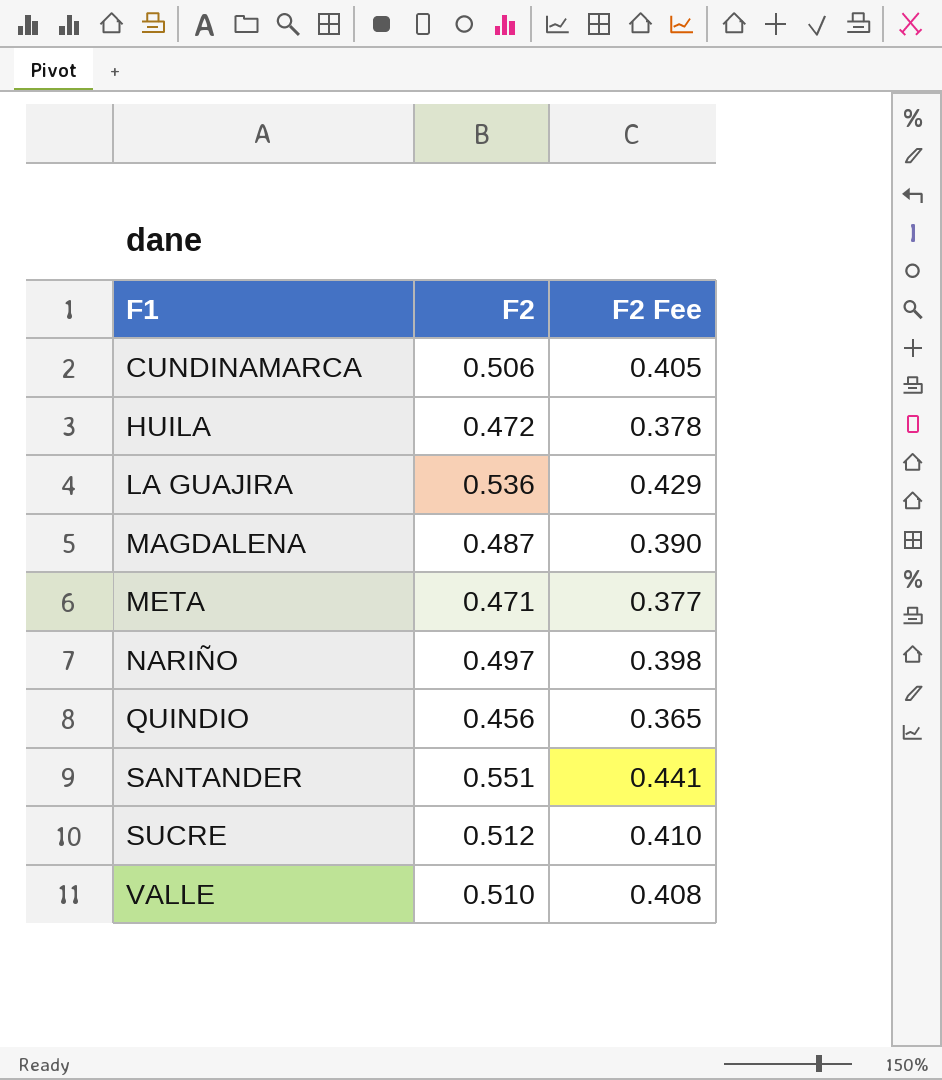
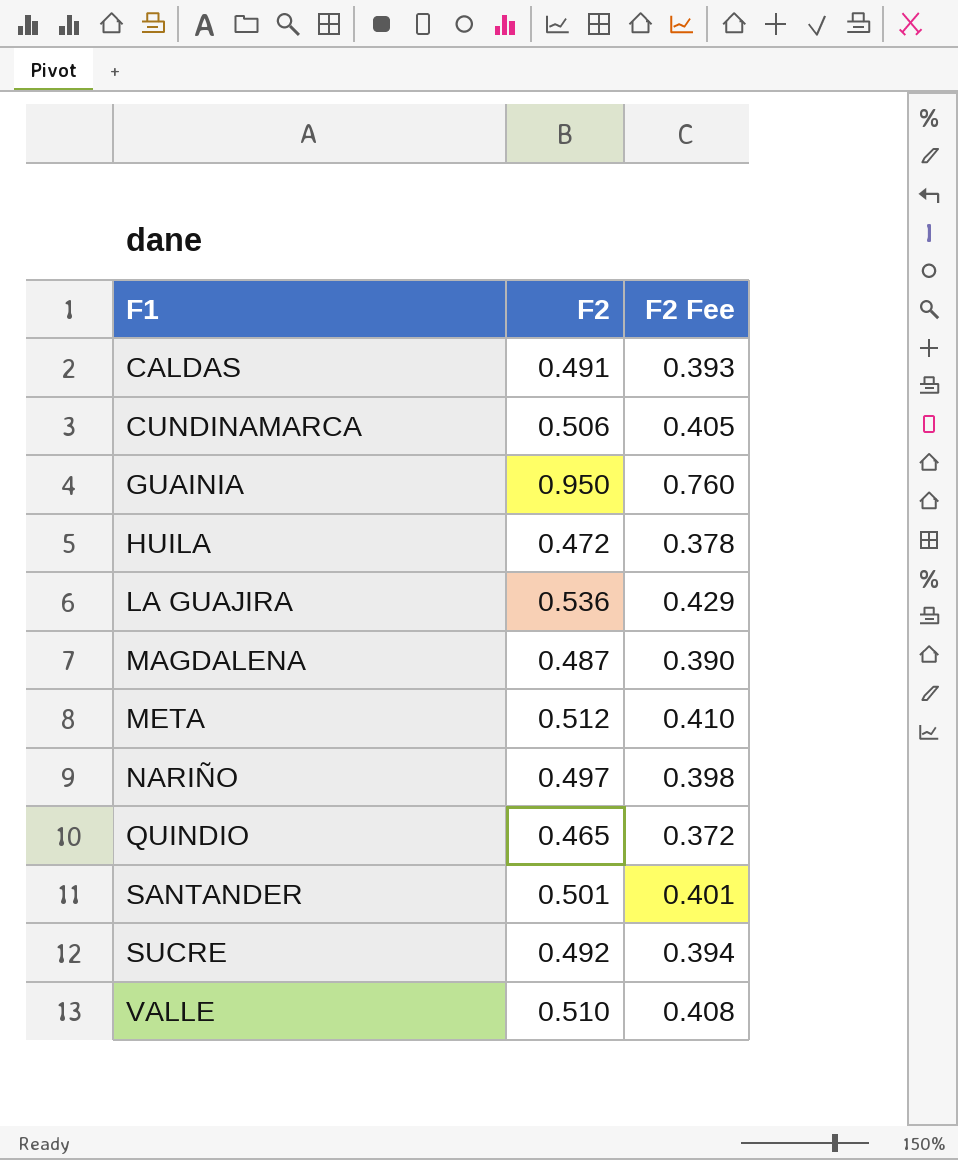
row CALDAS: none -> 0.491 | 0.393
row GUAINIA: none -> 0.950 | 0.760
META | F2: 0.471 -> 0.512
META | F2 Fee: 0.377 -> 0.410
QUINDIO | F2: 0.456 -> 0.465
QUINDIO | F2 Fee: 0.365 -> 0.372
SANTANDER | F2: 0.551 -> 0.501
SANTANDER | F2 Fee: 0.441 -> 0.401
SUCRE | F2: 0.512 -> 0.492
SUCRE | F2 Fee: 0.410 -> 0.394

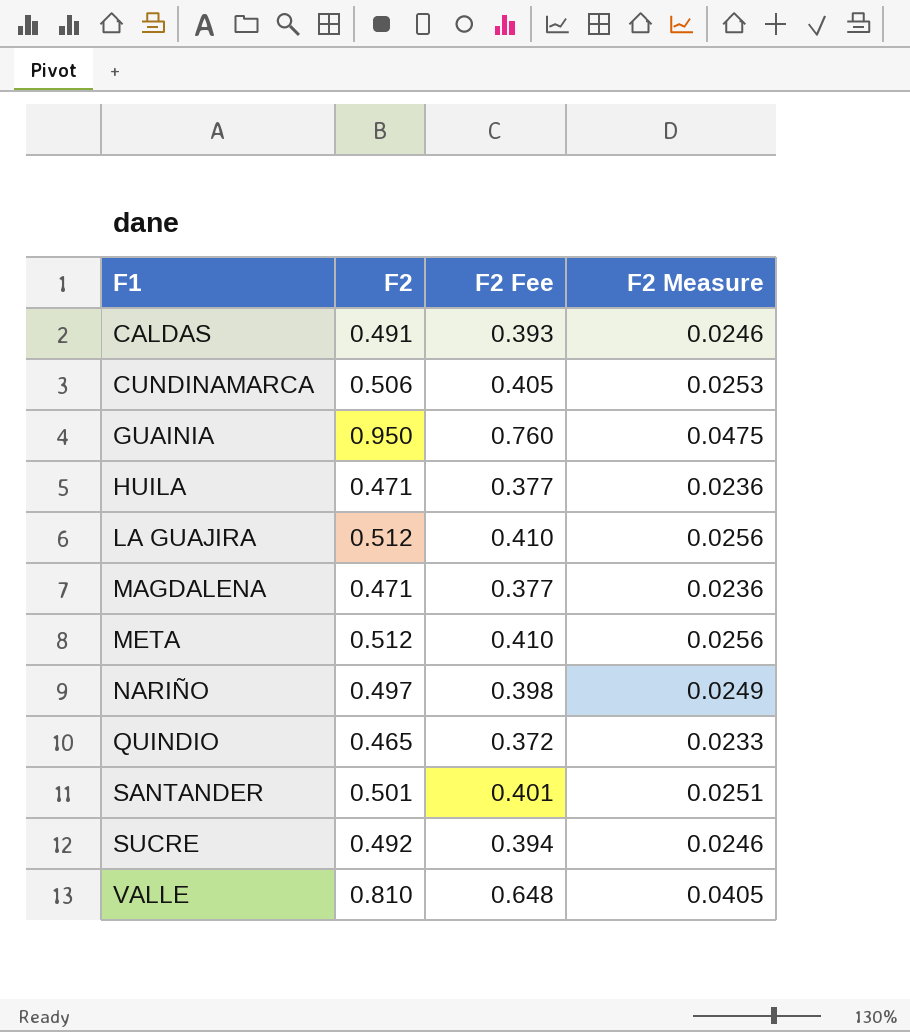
column F2 Measure | formula: none -> [F2] * 0.05
HUILA | F2: 0.472 -> 0.471
HUILA | F2 Fee: 0.378 -> 0.377
LA GUAJIRA | F2: 0.536 -> 0.512
LA GUAJIRA | F2 Fee: 0.429 -> 0.410
MAGDALENA | F2: 0.487 -> 0.471
MAGDALENA | F2 Fee: 0.390 -> 0.377
VALLE | F2: 0.510 -> 0.810
VALLE | F2 Fee: 0.408 -> 0.648

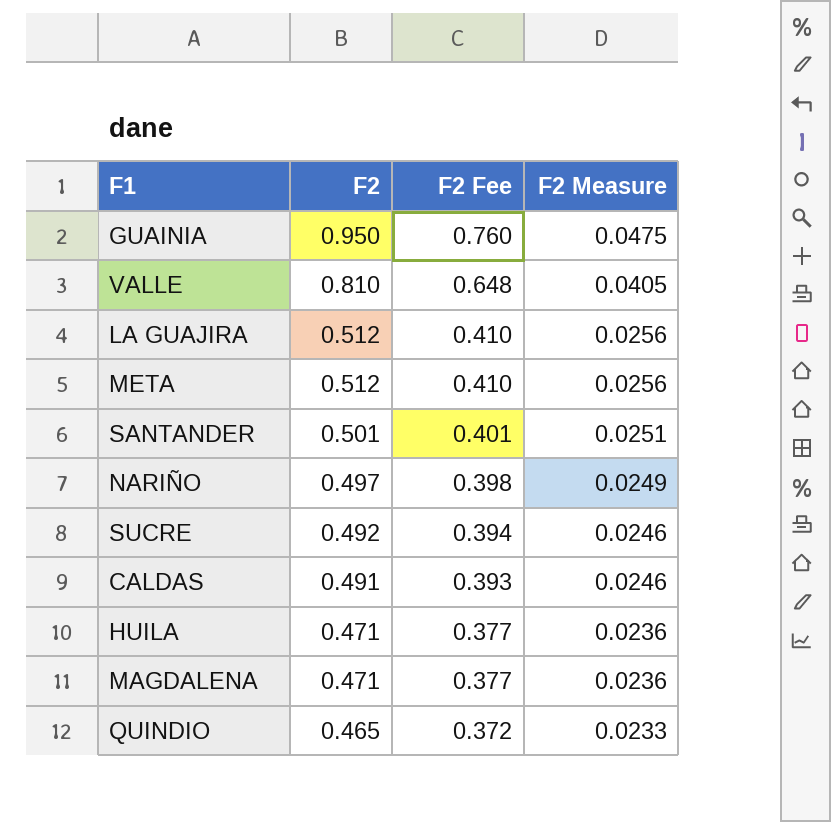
row order: F1 ascending -> F2 descending
row CUNDINAMARCA: 0.506 | 0.405 | 0.0253 -> none

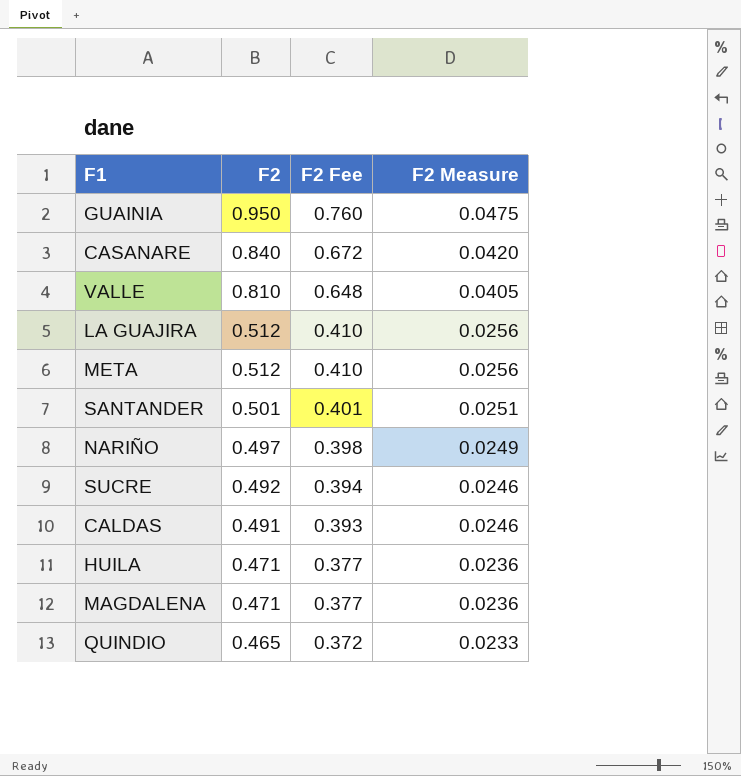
row CASANARE: none -> 0.840 | 0.672 | 0.0420

